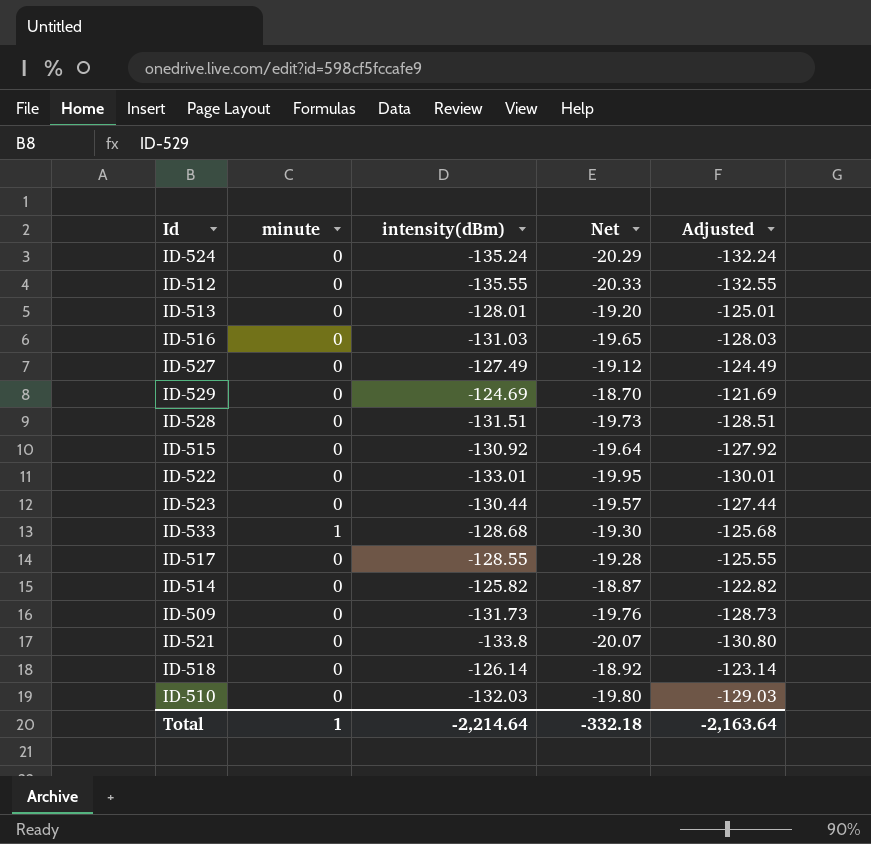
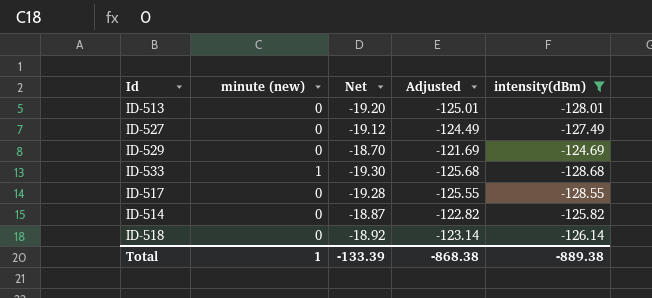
filter: none -> intensity(dBm) >= -128.68
column name: minute -> minute (new)
column intensity(dBm) | position: 3 -> 5
Total | Net: -332.18 -> -133.39
Total | Adjusted: -2,163.64 -> -868.38
Total | intensity(dBm): -2,214.64 -> -889.38

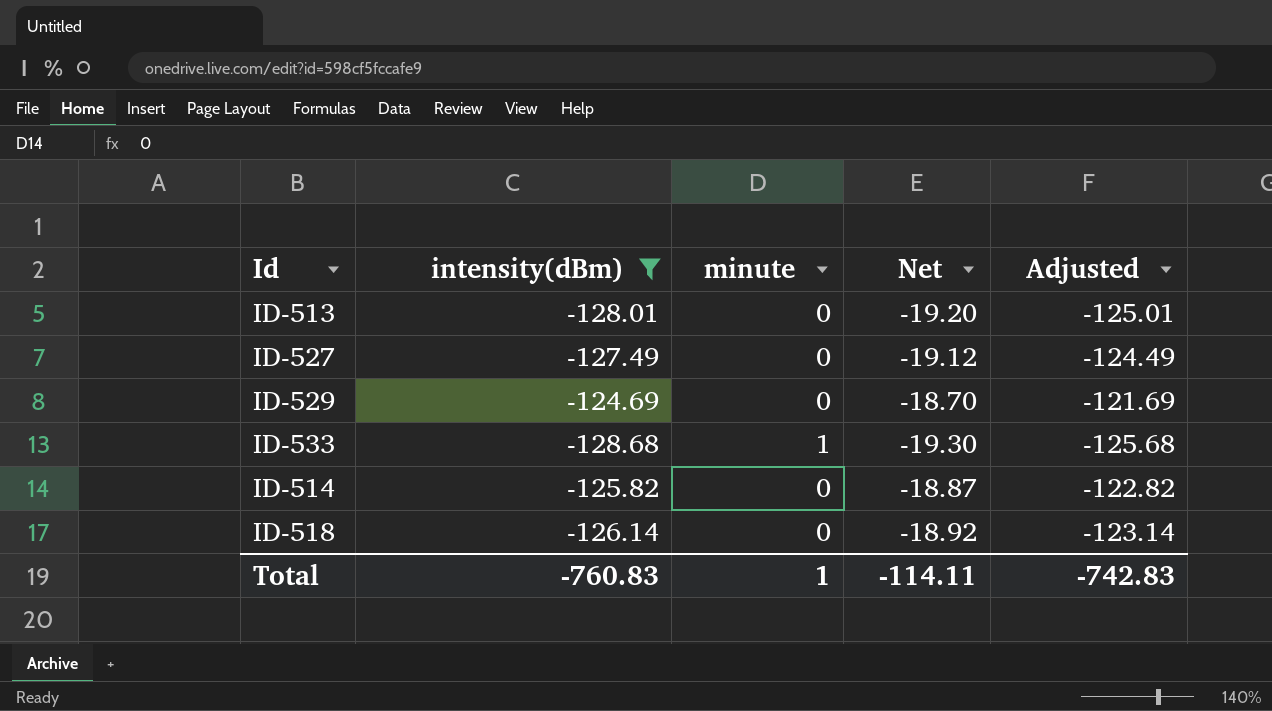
column intensity(dBm) | position: 5 -> 2
column name: minute (new) -> minute
row ID-517: 0 | -19.28 | -125.55 | -128.55 -> none
Total | intensity(dBm): -889.38 -> -760.83
Total | Net: -133.39 -> -114.11
Total | Adjusted: -868.38 -> -742.83

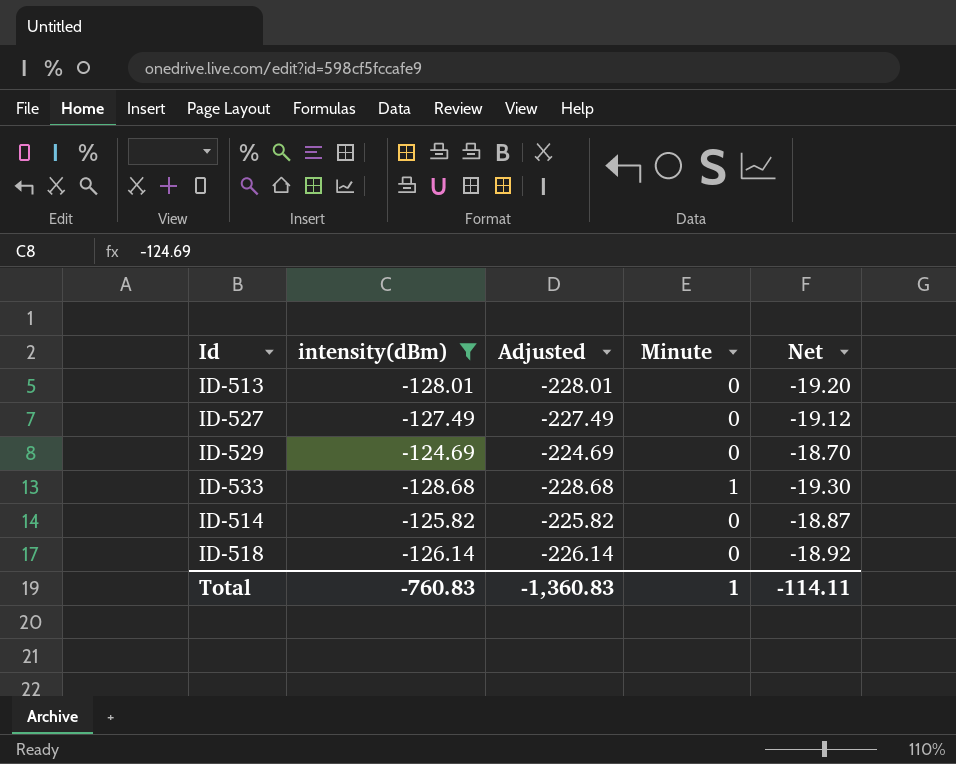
column Adjusted | formula: [intensity(dBm)] + 3 -> [intensity(dBm)] - 100
column Adjusted | position: 5 -> 3
column name: minute -> Minute
Total | Adjusted: -742.83 -> -1,360.83

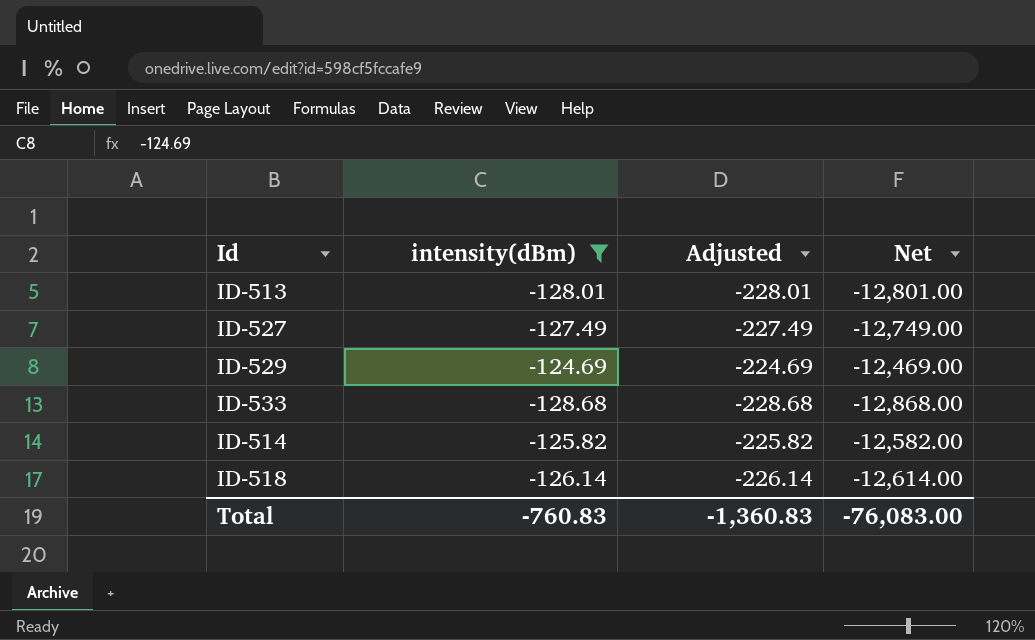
column Minute | position: 4 -> none
column Net | formula: [intensity(dBm)] * 0.15 -> [intensity(dBm)] * 100
Total | Net: -114.11 -> -76,083.00

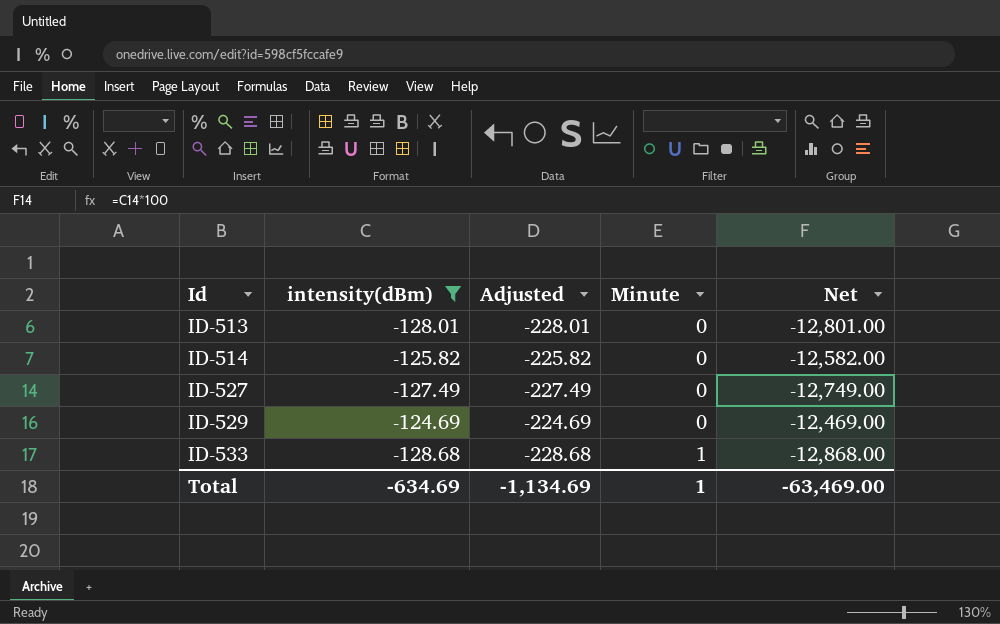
row order: none -> Id ascending
column Minute | position: none -> 4
row ID-518: -126.14 | -226.14 | -12,614.00 -> none
Total | intensity(dBm): -760.83 -> -634.69
Total | Adjusted: -1,360.83 -> -1,134.69
Total | Net: -76,083.00 -> -63,469.00

